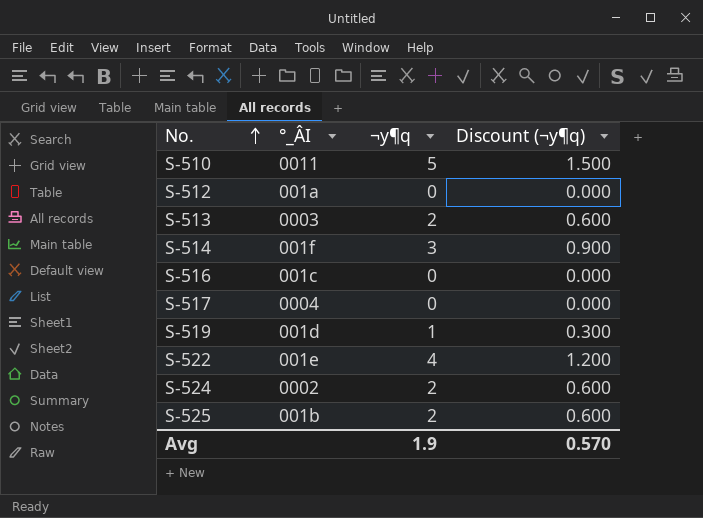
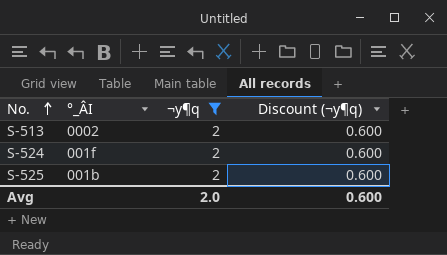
filter: none -> ¬y¶q = 2
S-513 | °_ÂI: 0003 -> 0002
S-524 | °_ÂI: 0002 -> 001f
Avg | ¬y¶q: 1.9 -> 2.0
Avg | Discount (¬y¶q): 0.570 -> 0.600

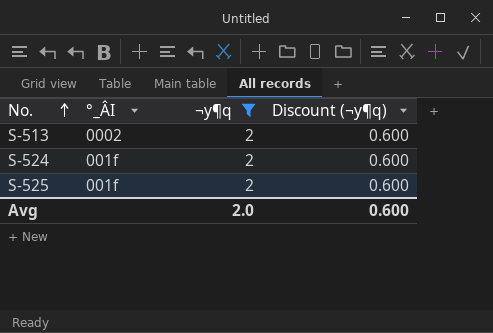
S-525 | °_ÂI: 001b -> 001f

